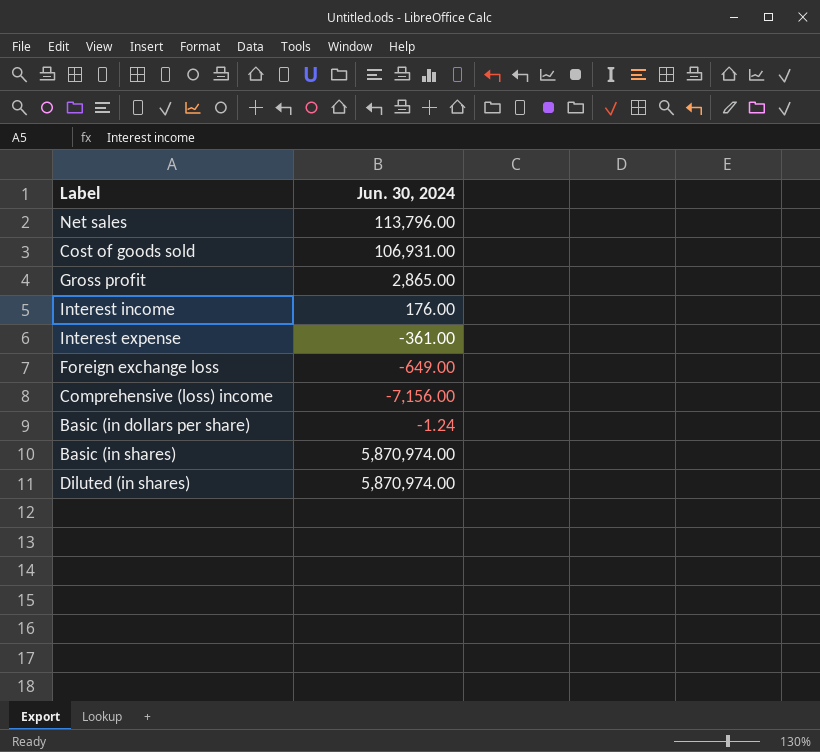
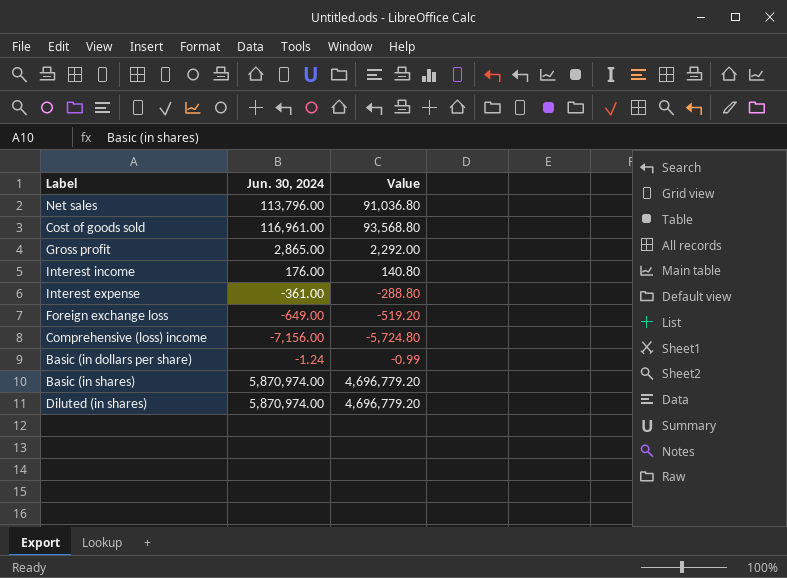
column Value | formula: none -> [Jun. 30, 2024] * 0.8
Cost of goods sold | Jun. 30, 2024: 106,931.00 -> 116,961.00

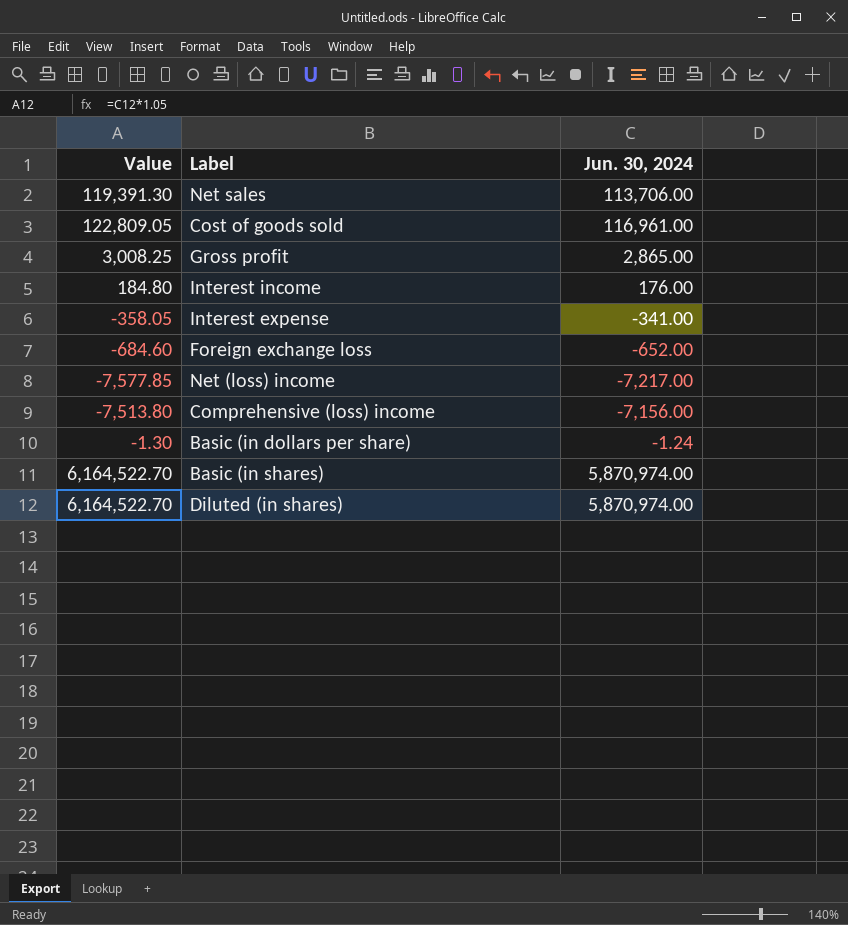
column Value | formula: [Jun. 30, 2024] * 0.8 -> [Jun. 30, 2024] * 1.05
column Value | position: 3 -> 1
Net sales | Jun. 30, 2024: 113,796.00 -> 113,706.00
Interest expense | Jun. 30, 2024: -361.00 -> -341.00
Foreign exchange loss | Jun. 30, 2024: -649.00 -> -652.00
row Net (loss) income: none -> -7,577.85 | -7,217.00

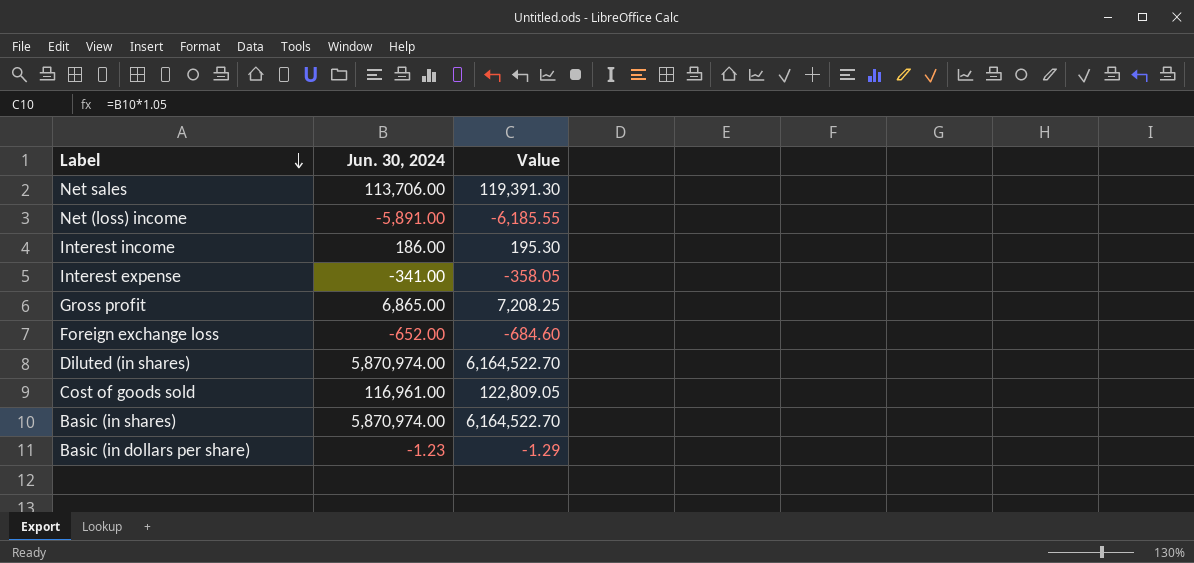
row order: none -> Label descending
column Value | position: 1 -> 3
row Comprehensive (loss) income: -7,513.80 | -7,156.00 -> none
Net (loss) income | Jun. 30, 2024: -7,217.00 -> -5,891.00
Net (loss) income | Value: -7,577.85 -> -6,185.55
Interest income | Jun. 30, 2024: 176.00 -> 186.00
Interest income | Value: 184.80 -> 195.30
Gross profit | Jun. 30, 2024: 2,865.00 -> 6,865.00
Gross profit | Value: 3,008.25 -> 7,208.25
Basic (in dollars per share) | Jun. 30, 2024: -1.24 -> -1.23
Basic (in dollars per share) | Value: -1.30 -> -1.29

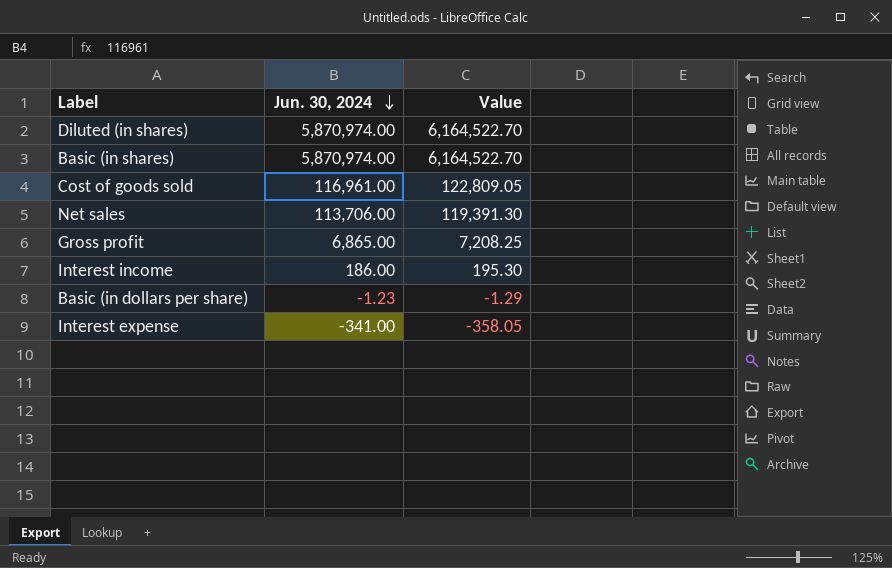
row order: Label descending -> Jun. 30, 2024 descending
row Net (loss) income: -5,891.00 | -6,185.55 -> none
row Foreign exchange loss: -652.00 | -684.60 -> none

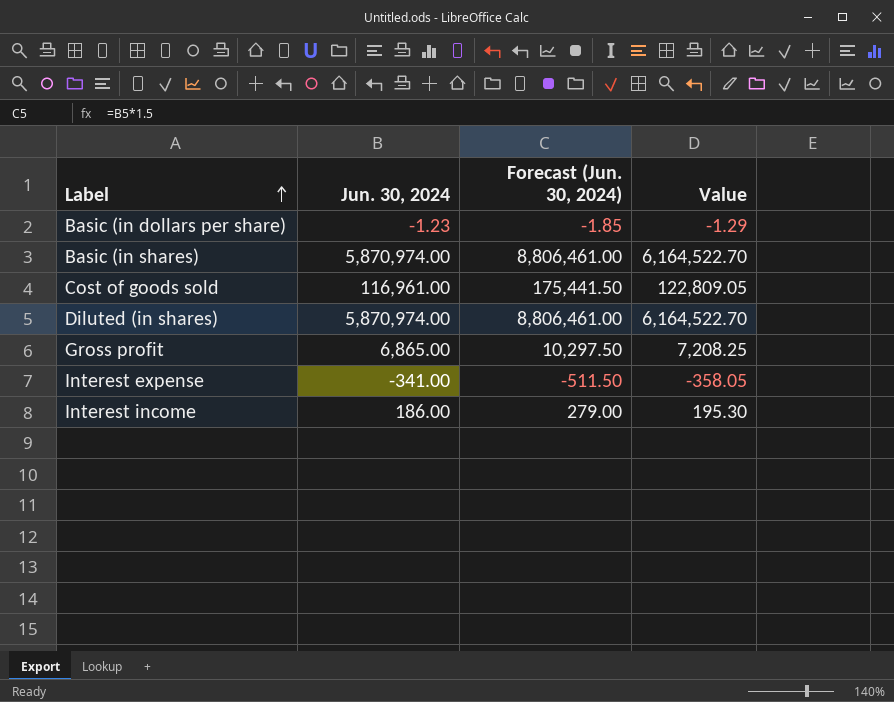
row order: Jun. 30, 2024 descending -> Label ascending
column Forecast (Jun. 30, 2024) | formula: none -> [Jun. 30, 2024] * 1.5
row Net sales: 113,706.00 | 119,391.30 -> none

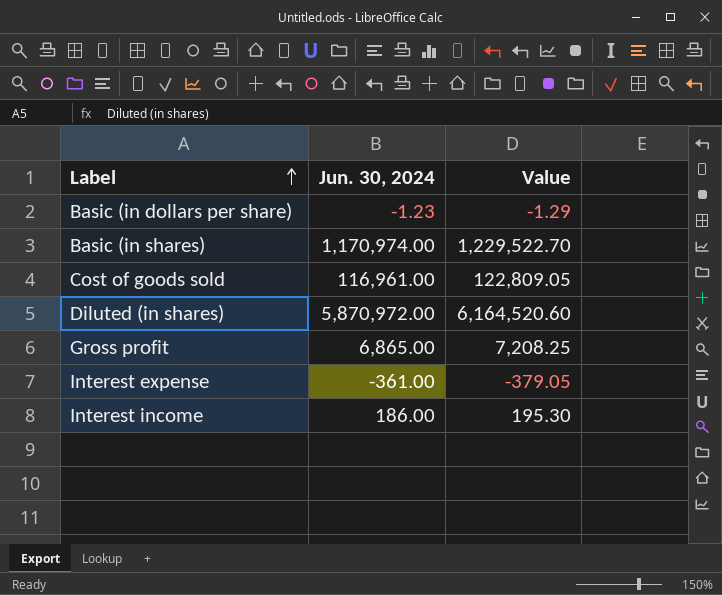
column Forecast (Jun. 30, 2024) | formula: [Jun. 30, 2024] * 1.5 -> none
Basic (in shares) | Jun. 30, 2024: 5,870,974.00 -> 1,170,974.00
Basic (in shares) | Value: 6,164,522.70 -> 1,229,522.70
Diluted (in shares) | Jun. 30, 2024: 5,870,974.00 -> 5,870,972.00
Diluted (in shares) | Value: 6,164,522.70 -> 6,164,520.60
Interest expense | Jun. 30, 2024: -341.00 -> -361.00
Interest expense | Value: -358.05 -> -379.05

